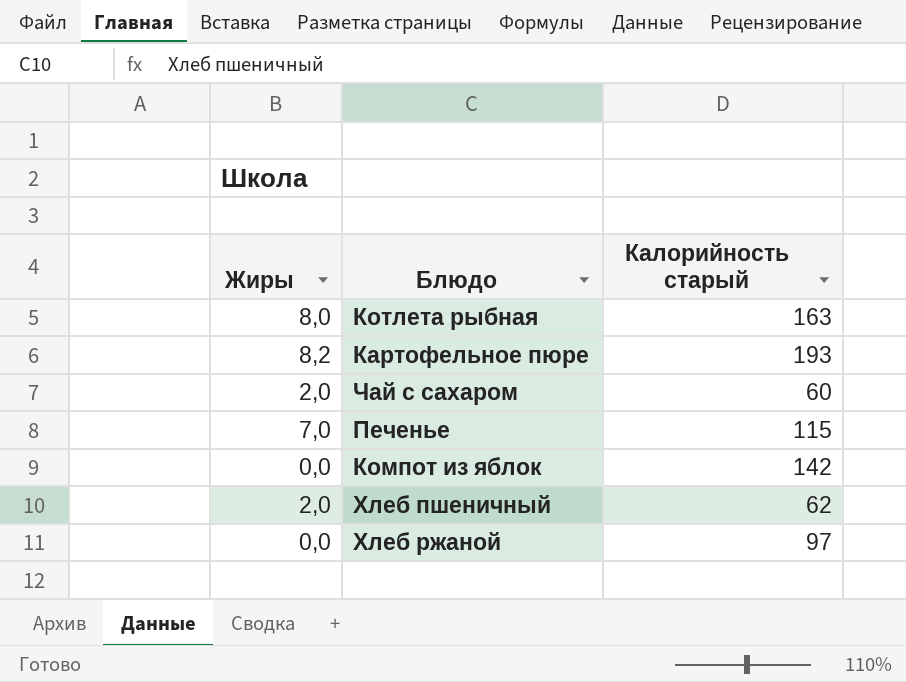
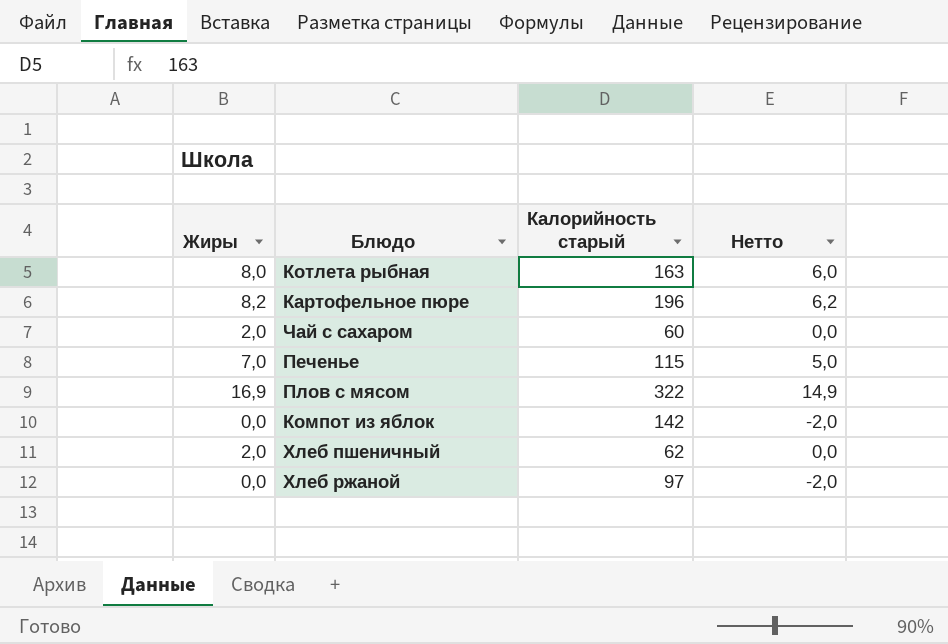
column Нетто | formula: none -> [Жиры] - 2
Картофельное пюре | Калорийность старый: 193 -> 196
row Плов с мясом: none -> 16,9 | 322 | 14,9

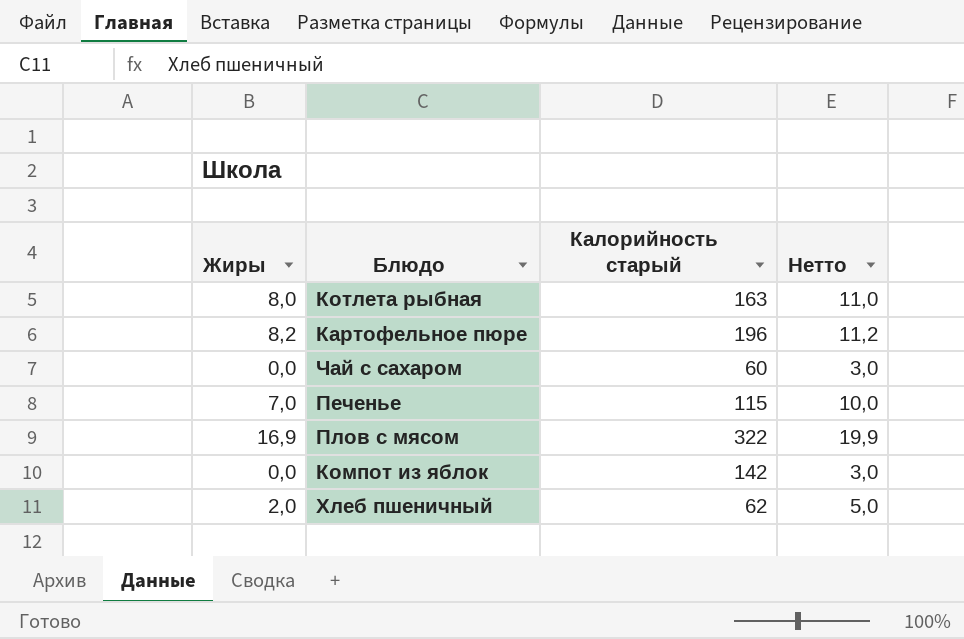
column Нетто | formula: [Жиры] - 2 -> [Жиры] + 3
row Хлеб ржаной: 0,0 | 97 | -2,0 -> none
Чай с сахаром | Жиры: 2,0 -> 0,0

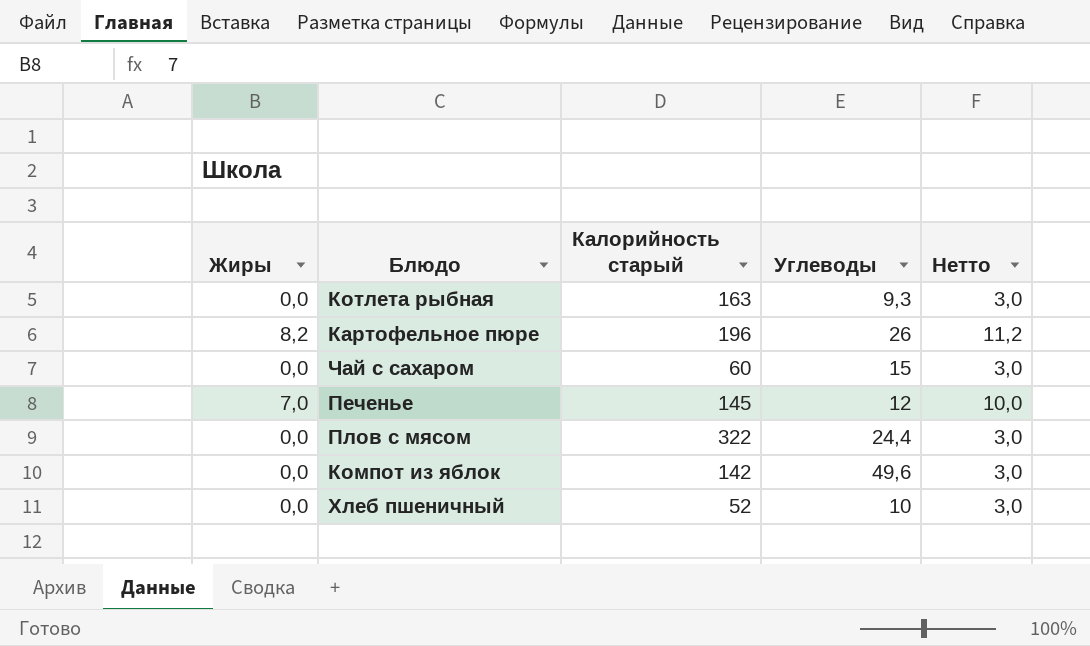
column Углеводы | position: none -> 4
Котлета рыбная | Жиры: 8,0 -> 0,0
Котлета рыбная | Нетто: 11,0 -> 3,0
Печенье | Калорийность старый: 115 -> 145
Плов с мясом | Жиры: 16,9 -> 0,0
Плов с мясом | Нетто: 19,9 -> 3,0
Хлеб пшеничный | Жиры: 2,0 -> 0,0
Хлеб пшеничный | Калорийность старый: 62 -> 52
Хлеб пшеничный | Нетто: 5,0 -> 3,0

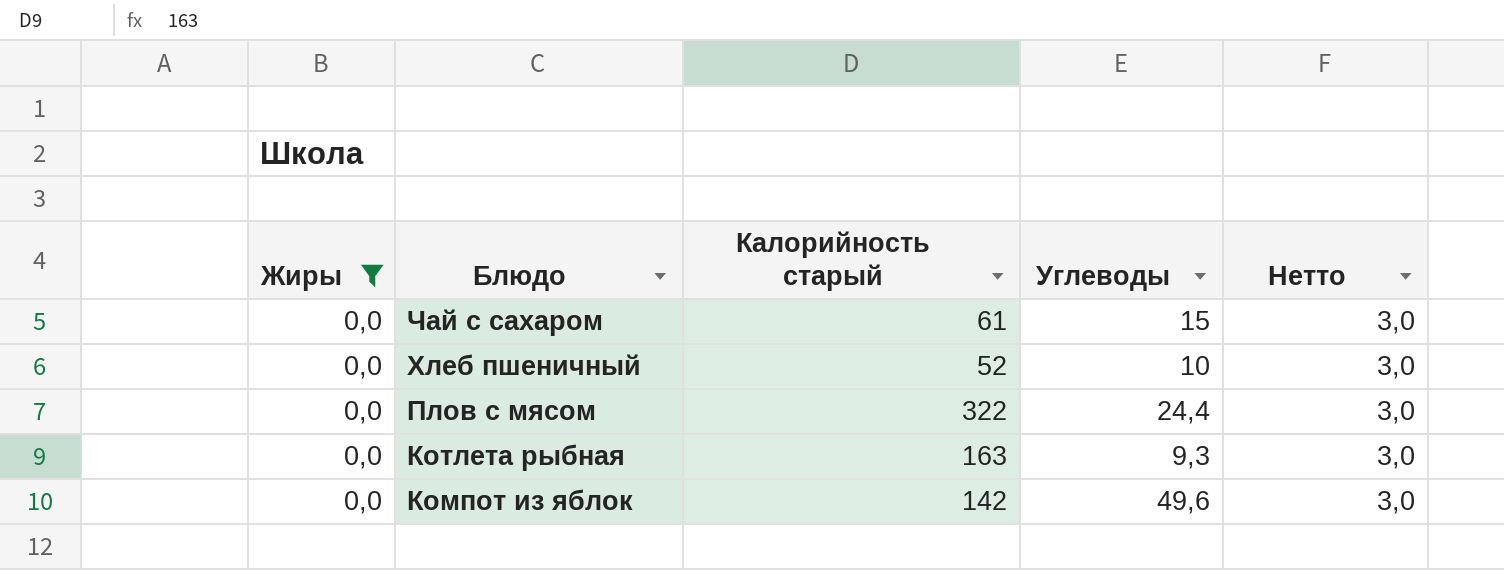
filter: none -> Жиры = 0,0
row order: none -> Блюдо descending
Чай с сахаром | Калорийность старый: 60 -> 61

